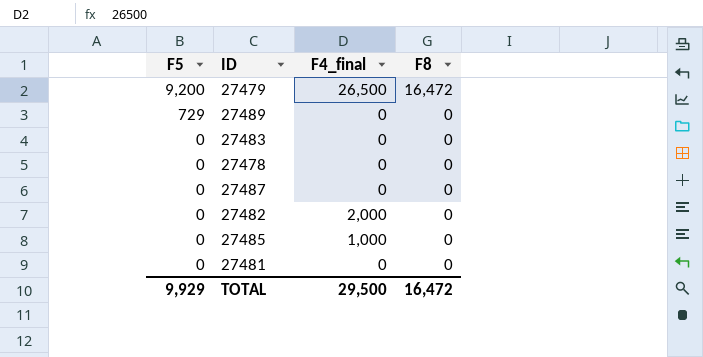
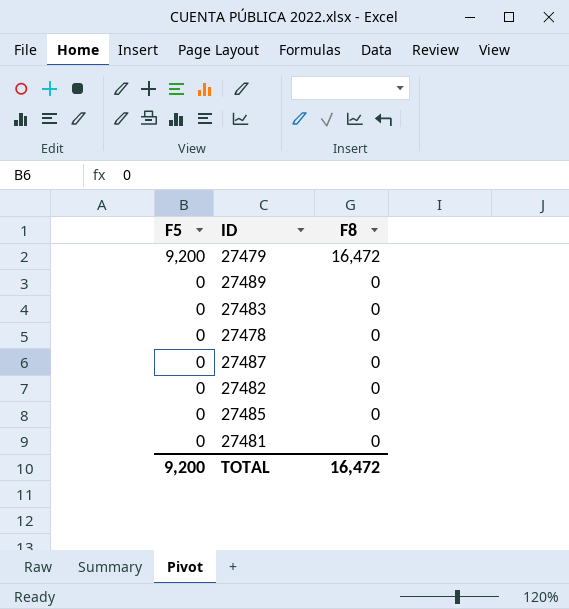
column F4_final | position: 3 -> none
27489 | F5: 729 -> 0
TOTAL | F5: 9,929 -> 9,200

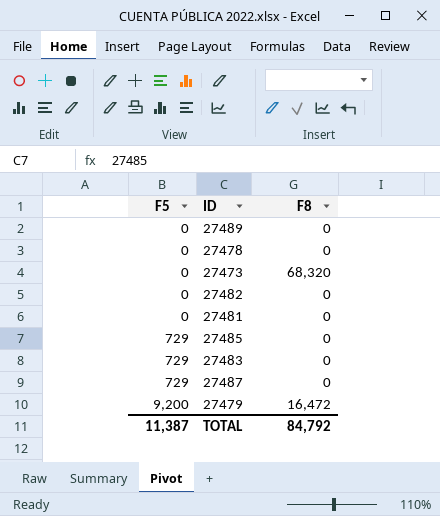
row order: F5 descending -> F5 ascending
row 27473: none -> 0 | 68,320
27485 | F5: 0 -> 729
27483 | F5: 0 -> 729
27487 | F5: 0 -> 729
TOTAL | F5: 9,200 -> 11,387
TOTAL | F8: 16,472 -> 84,792

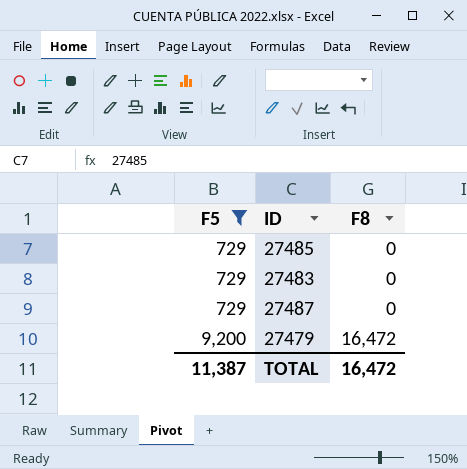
filter: none -> F5 != 0
TOTAL | F8: 84,792 -> 16,472

